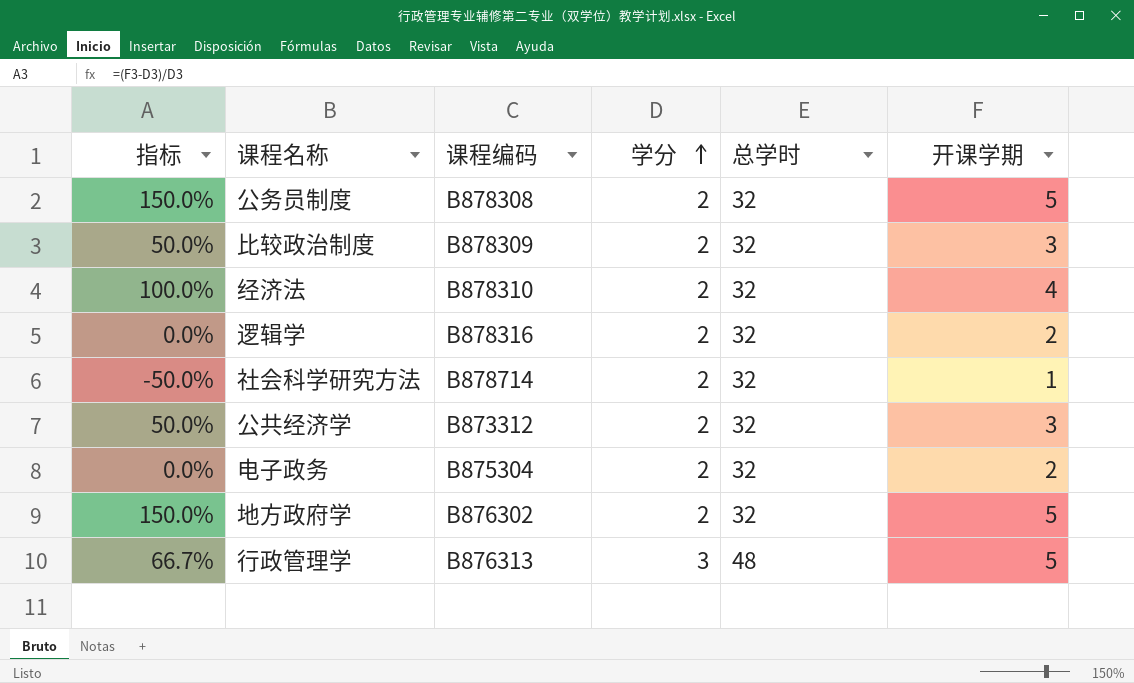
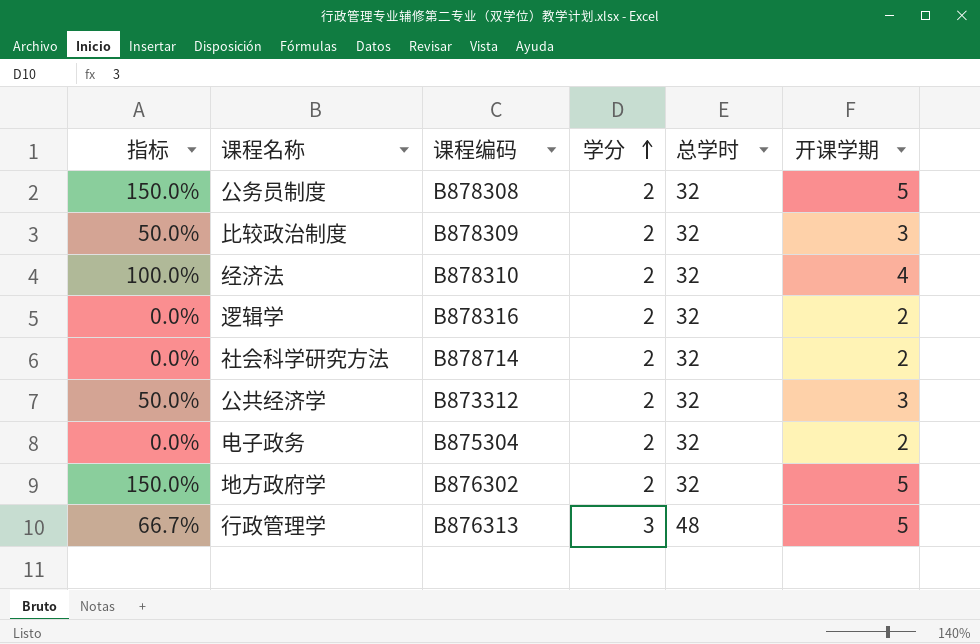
社会科学研究方法 | 指标: -50.0% -> 0.0%
社会科学研究方法 | 开课学期: 1 -> 2

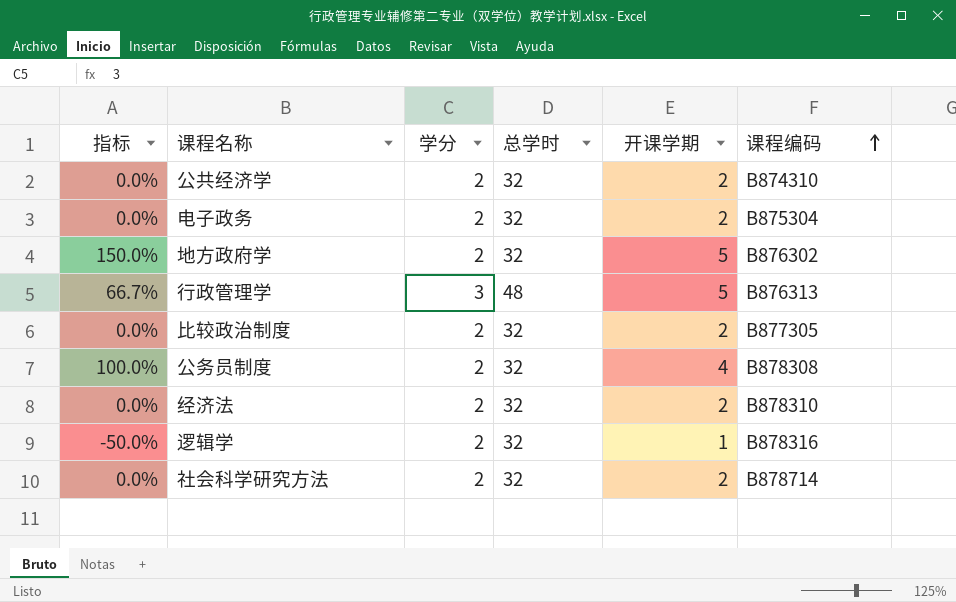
row order: 学分 ascending -> 课程编码 ascending
column 课程编码 | position: 3 -> 6
公共经济学 | 指标: 50.0% -> 0.0%
公共经济学 | 开课学期: 3 -> 2
公共经济学 | 课程编码: B873312 -> B874310
比较政治制度 | 指标: 50.0% -> 0.0%
比较政治制度 | 开课学期: 3 -> 2
比较政治制度 | 课程编码: B878309 -> B877305
公务员制度 | 指标: 150.0% -> 100.0%
公务员制度 | 开课学期: 5 -> 4
经济法 | 指标: 100.0% -> 0.0%
经济法 | 开课学期: 4 -> 2
逻辑学 | 指标: 0.0% -> -50.0%
逻辑学 | 开课学期: 2 -> 1

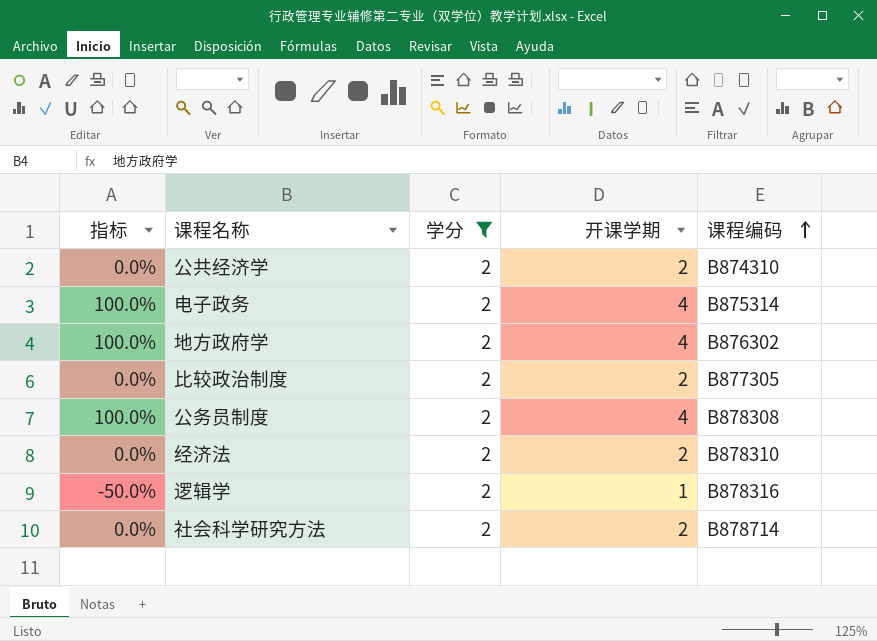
filter: none -> 学分 = 2
column 总学时 | position: 4 -> none
电子政务 | 指标: 0.0% -> 100.0%
电子政务 | 开课学期: 2 -> 4
电子政务 | 课程编码: B875304 -> B875314
地方政府学 | 指标: 150.0% -> 100.0%
地方政府学 | 开课学期: 5 -> 4

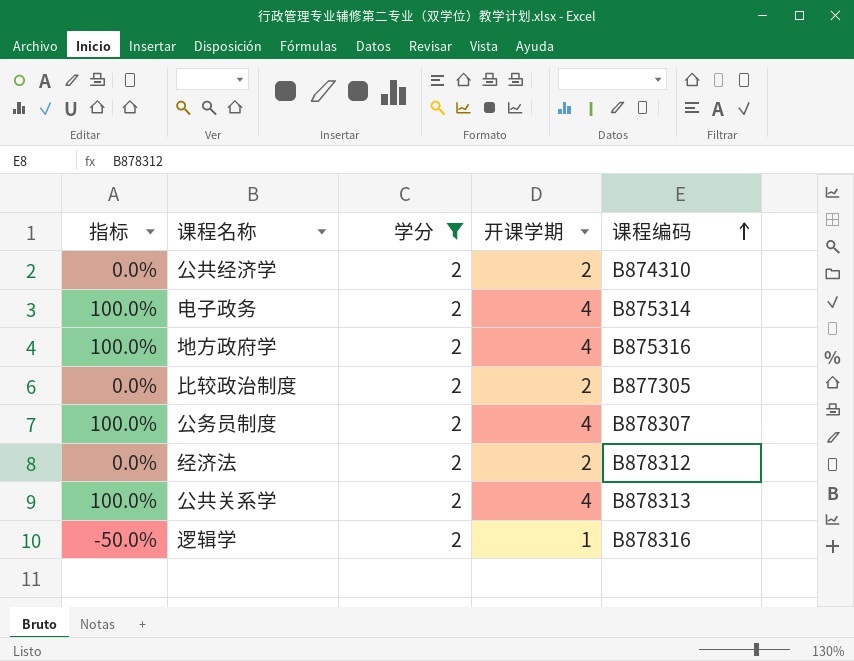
row 社会科学研究方法: 0.0% | 2 | 2 | B878714 -> none
地方政府学 | 课程编码: B876302 -> B875316
公务员制度 | 课程编码: B878308 -> B878307
经济法 | 课程编码: B878310 -> B878312
row 公共关系学: none -> 100.0% | 2 | 4 | B878313

